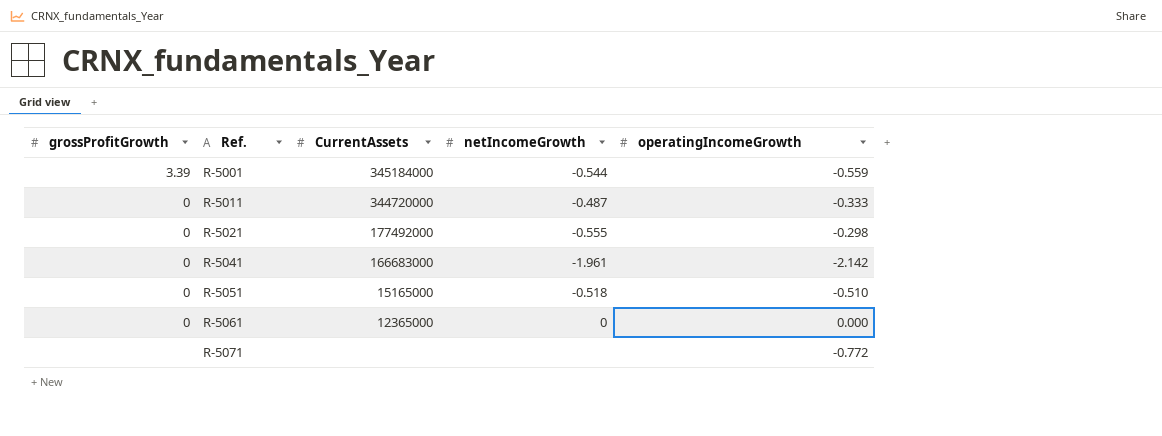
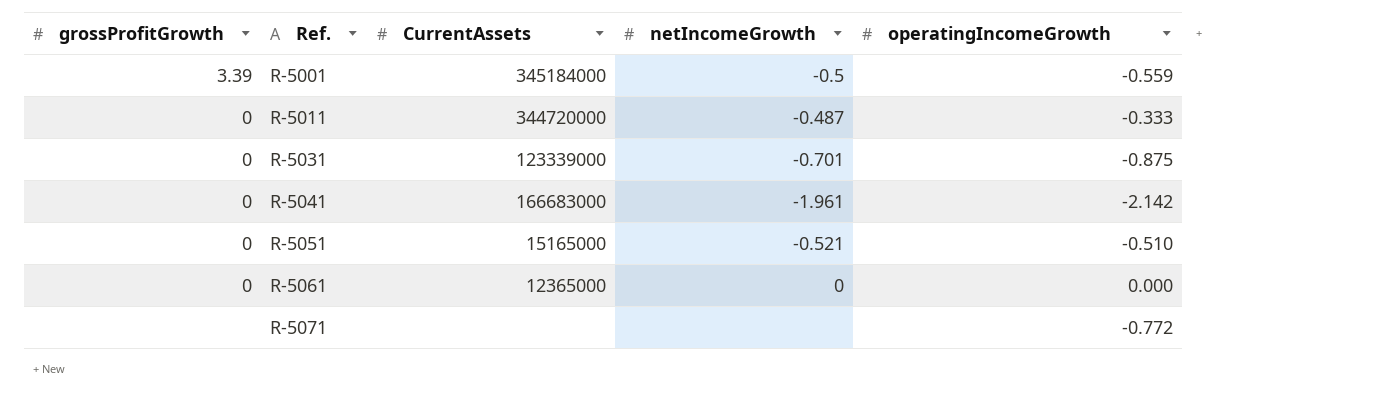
row R-5021: 0 | 177492000 | -0.555 | -0.298 -> none
R-5001 | netIncomeGrowth: -0.544 -> -0.5
row R-5031: none -> 0 | 123339000 | -0.701 | -0.875
R-5051 | netIncomeGrowth: -0.518 -> -0.521

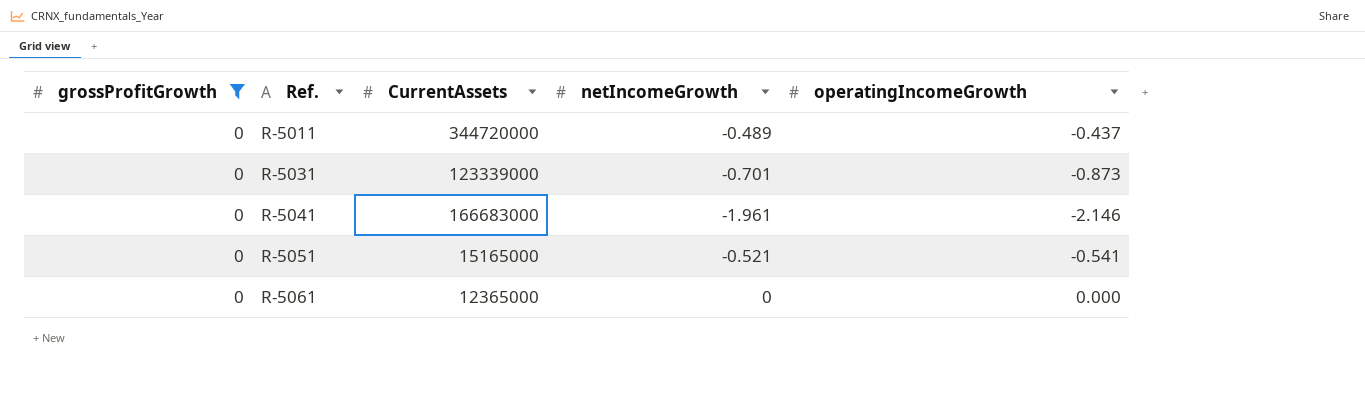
filter: none -> grossProfitGrowth = 0
R-5011 | netIncomeGrowth: -0.487 -> -0.489
R-5011 | operatingIncomeGrowth: -0.333 -> -0.437
R-5031 | operatingIncomeGrowth: -0.875 -> -0.873
R-5041 | operatingIncomeGrowth: -2.142 -> -2.146
R-5051 | operatingIncomeGrowth: -0.510 -> -0.541

